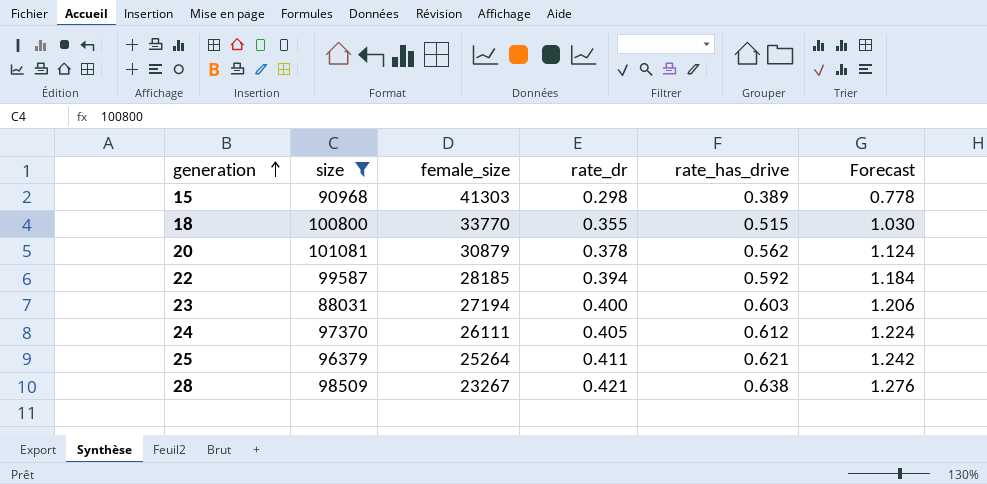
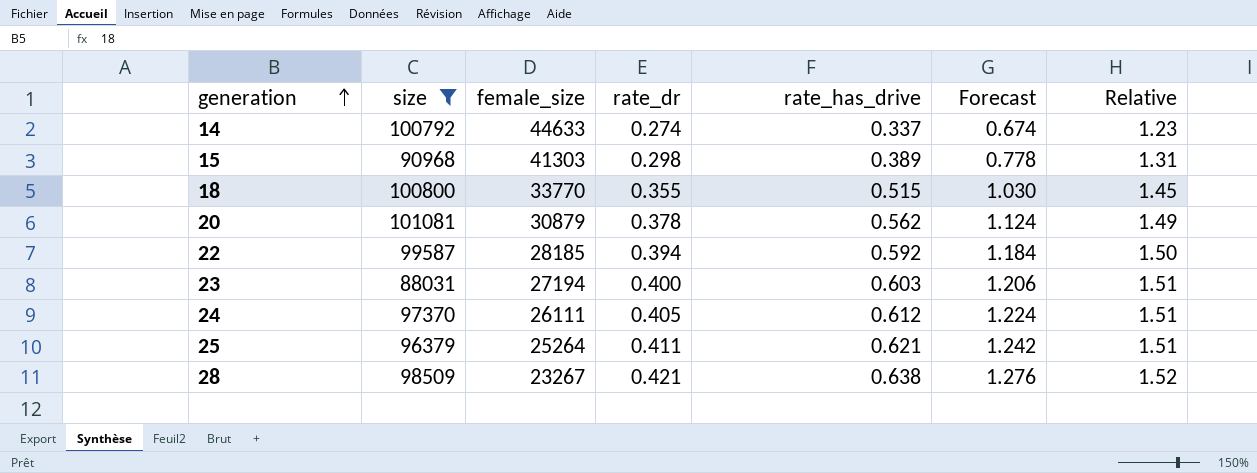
column Relative | formula: none -> [rate_has_drive] / [rate_dr]
row 14: none -> 100792 | 44633 | 0.274 | 0.337 | 0.674 | 1.23

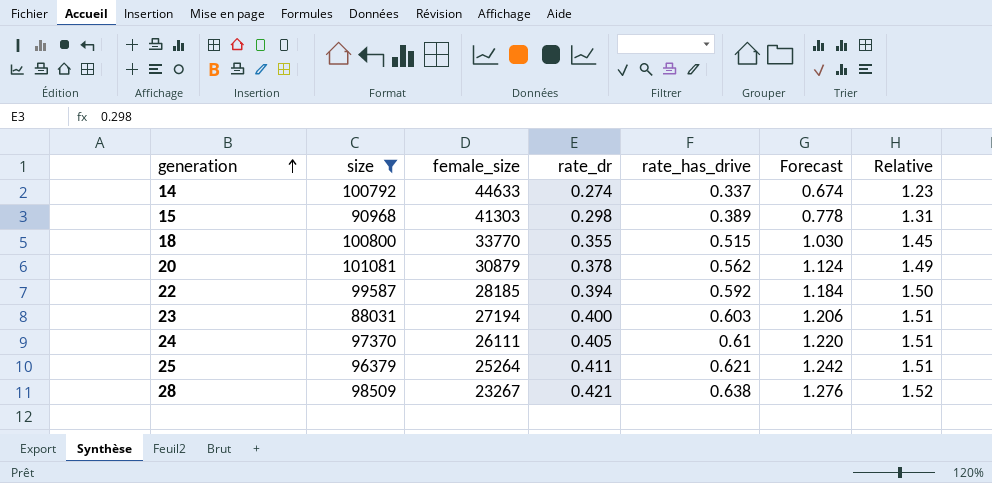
24 | rate_has_drive: 0.612 -> 0.61
24 | Forecast: 1.224 -> 1.220

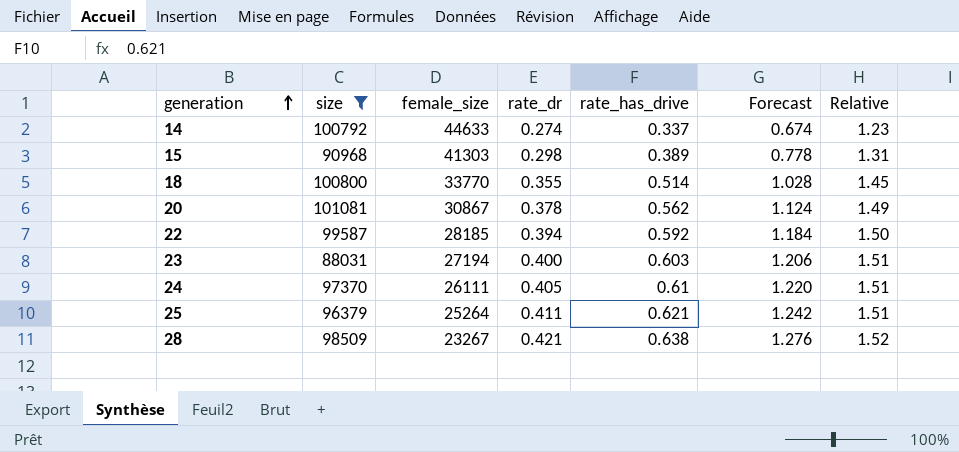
18 | rate_has_drive: 0.515 -> 0.514
18 | Forecast: 1.030 -> 1.028
20 | female_size: 30879 -> 30867

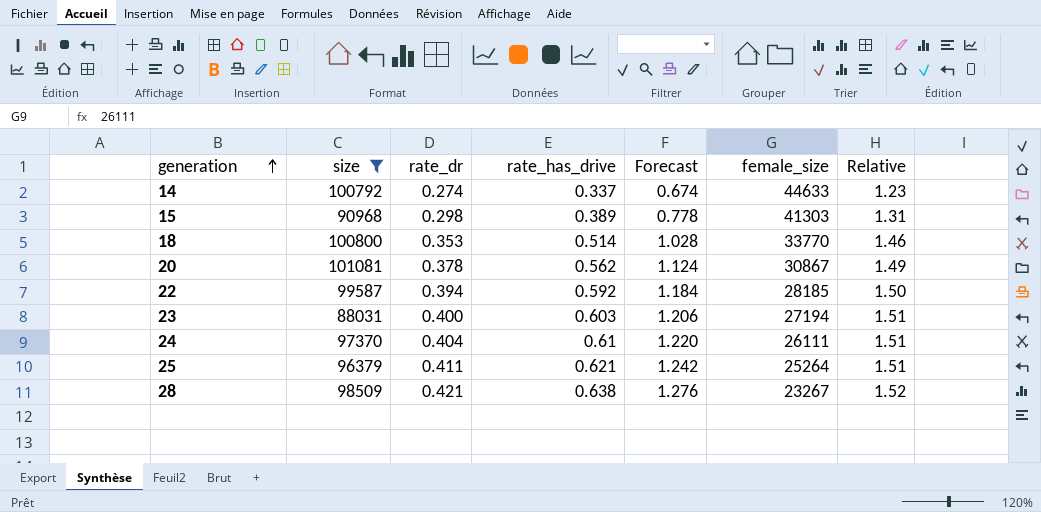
column female_size | position: 3 -> 6
18 | rate_dr: 0.355 -> 0.353
18 | Relative: 1.45 -> 1.46
24 | rate_dr: 0.405 -> 0.404

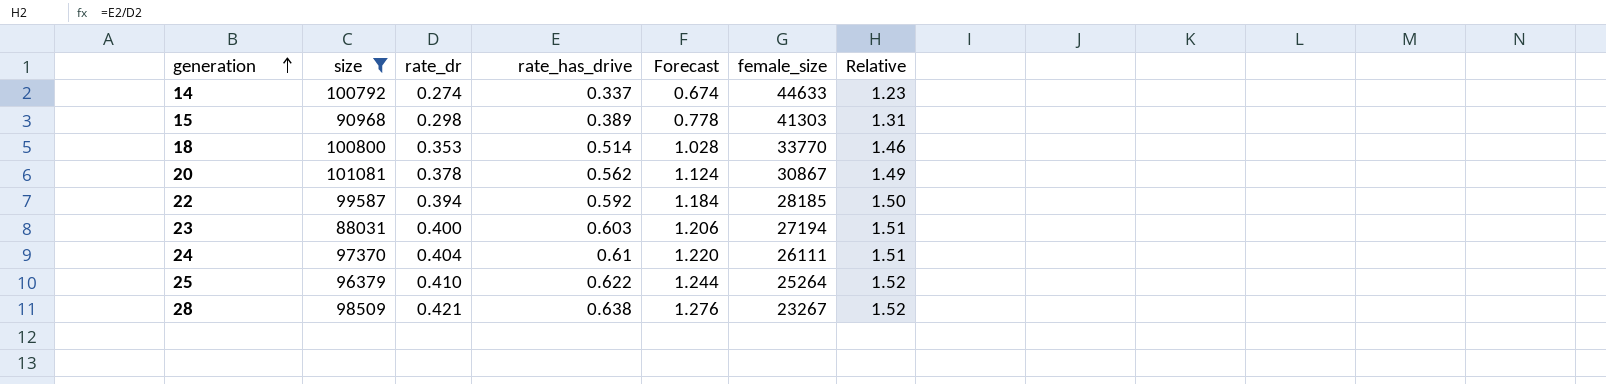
25 | rate_dr: 0.411 -> 0.410
25 | rate_has_drive: 0.621 -> 0.622
25 | Forecast: 1.242 -> 1.244
25 | Relative: 1.51 -> 1.52

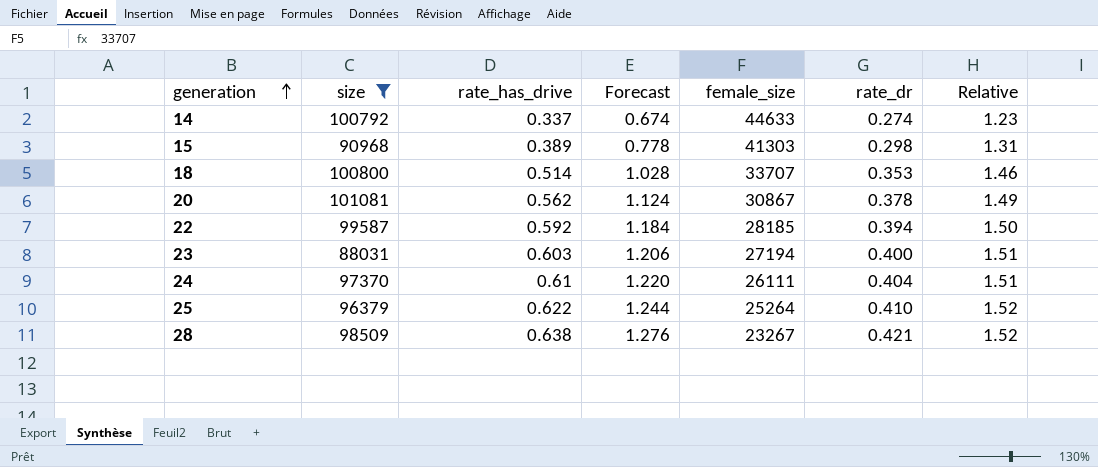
column rate_dr | position: 3 -> 6
18 | female_size: 33770 -> 33707

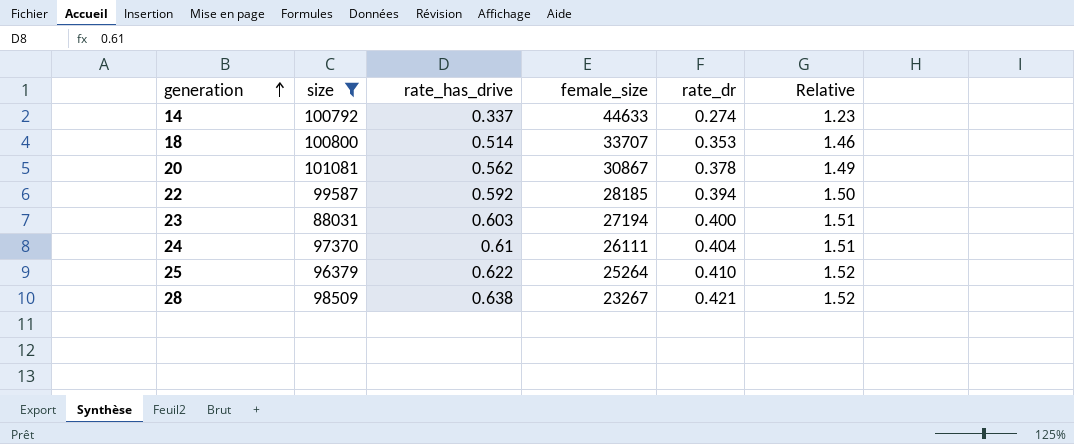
column Forecast | formula: [rate_has_drive] * 2 -> none
row 15: 90968 | 0.389 | 0.778 | 41303 | 0.298 | 1.31 -> none

